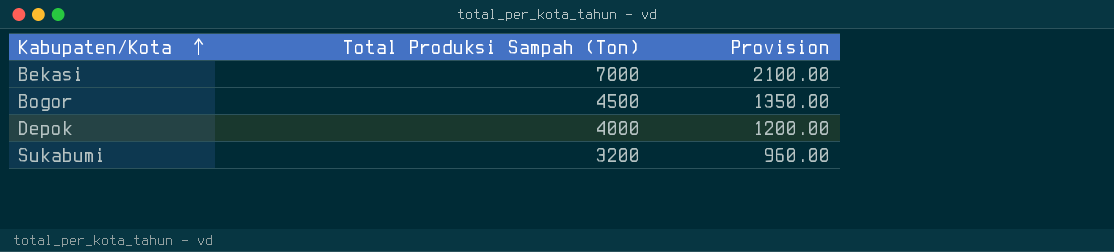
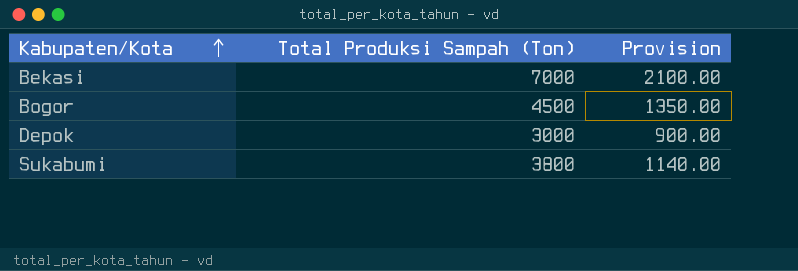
Depok | Total Produksi Sampah (Ton): 4000 -> 3000
Depok | Provision: 1200.00 -> 900.00
Sukabumi | Total Produksi Sampah (Ton): 3200 -> 3800
Sukabumi | Provision: 960.00 -> 1140.00

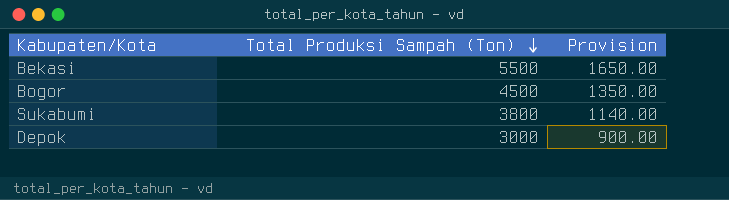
row order: Kabupaten/Kota ascending -> Total Produksi Sampah (Ton) descending
Bekasi | Total Produksi Sampah (Ton): 7000 -> 5500
Bekasi | Provision: 2100.00 -> 1650.00

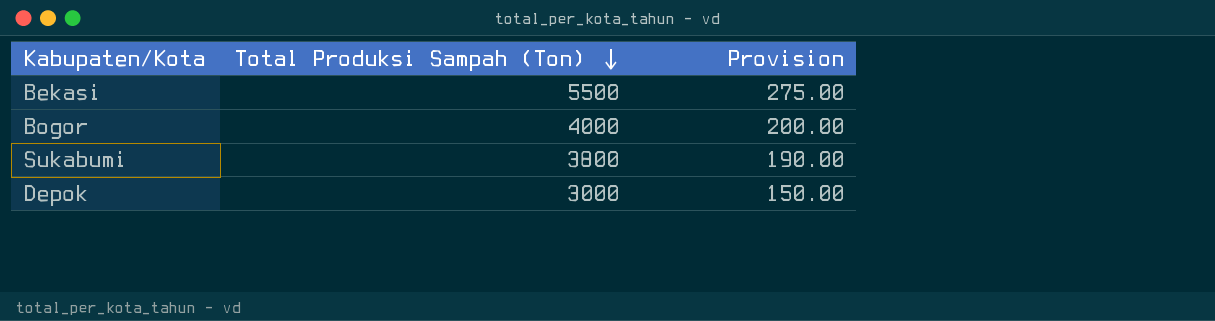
column Provision | formula: [Total Produksi Sampah (Ton)] * 0.3 -> [Total Produksi Sampah (Ton)] * 0.05
Bogor | Total Produksi Sampah (Ton): 4500 -> 4000

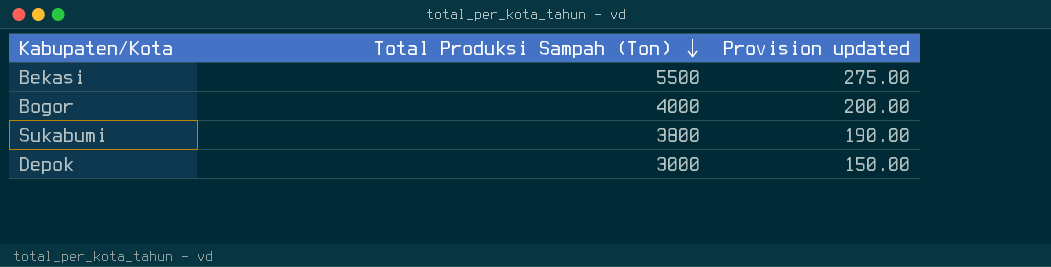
column name: Provision -> Provision updated

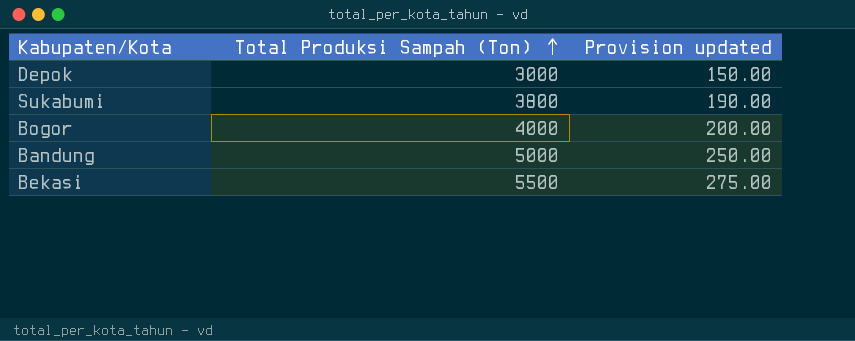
row order: Total Produksi Sampah (Ton) descending -> Total Produksi Sampah (Ton) ascending
row Bandung: none -> 5000 | 250.00

